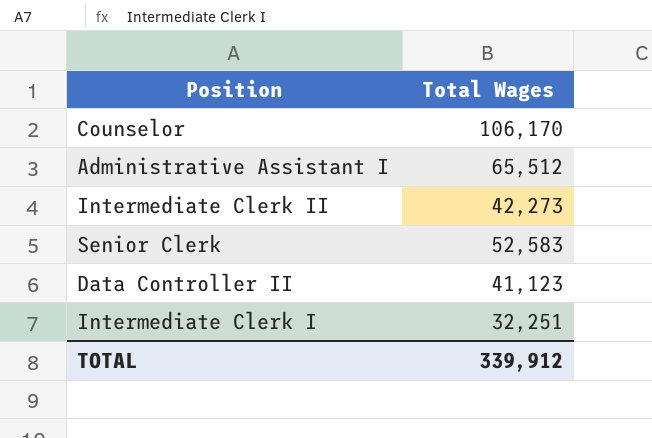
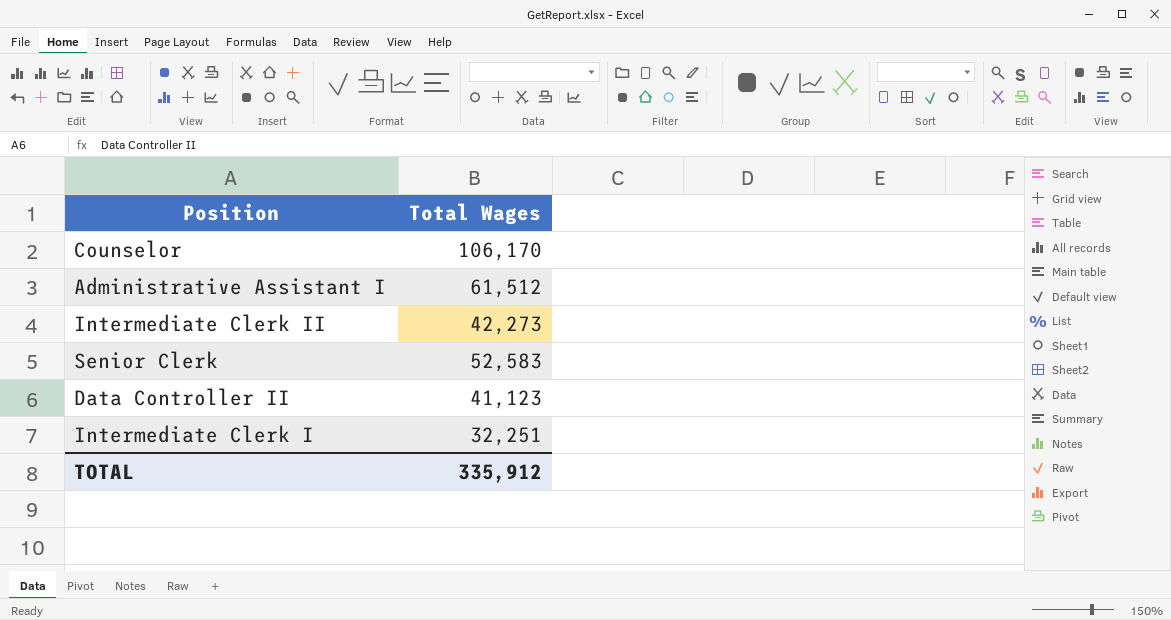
Administrative Assistant I | Total Wages: 65,512 -> 61,512
TOTAL | Total Wages: 339,912 -> 335,912

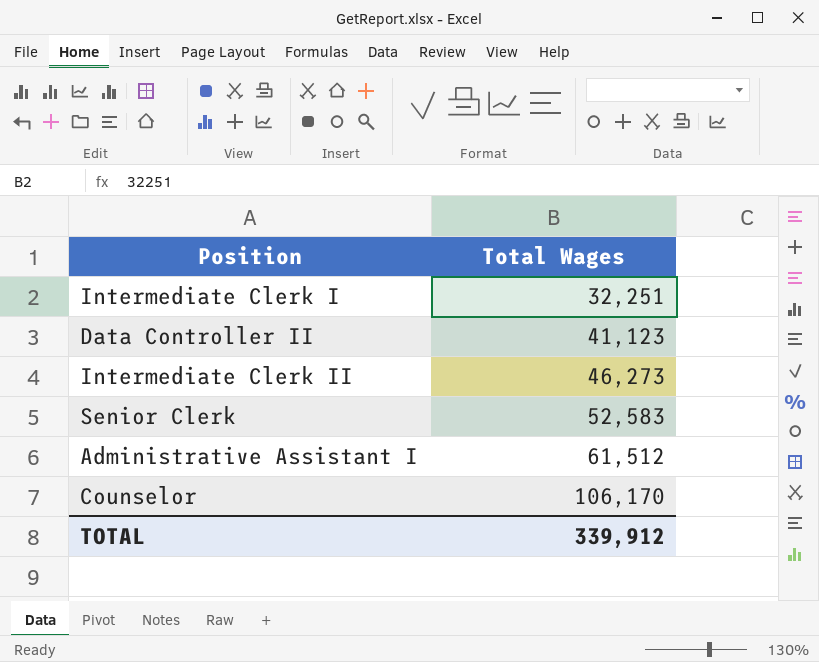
row order: none -> Total Wages ascending
Intermediate Clerk II | Total Wages: 42,273 -> 46,273
TOTAL | Total Wages: 335,912 -> 339,912

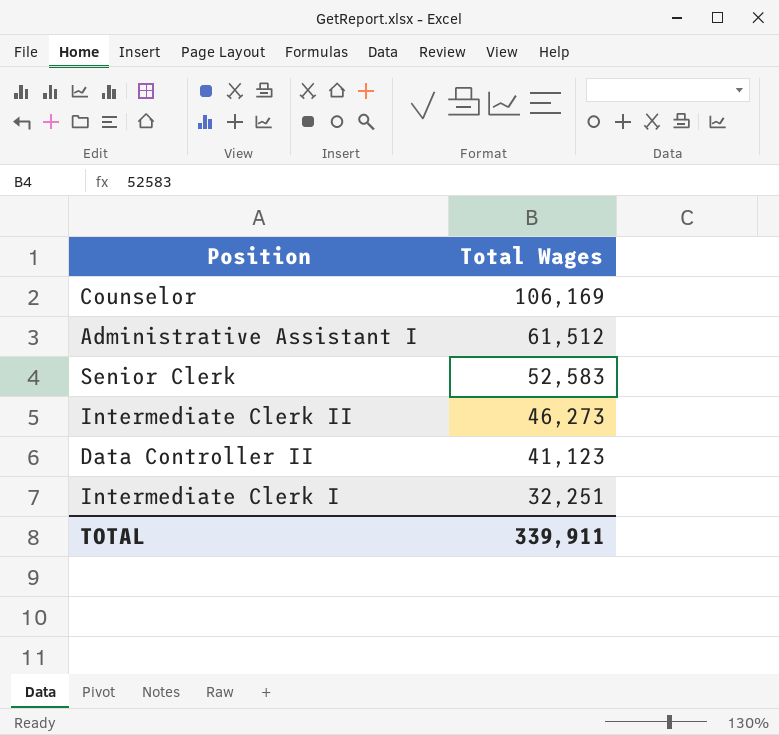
row order: Total Wages ascending -> Total Wages descending
Counselor | Total Wages: 106,170 -> 106,169
TOTAL | Total Wages: 339,912 -> 339,911

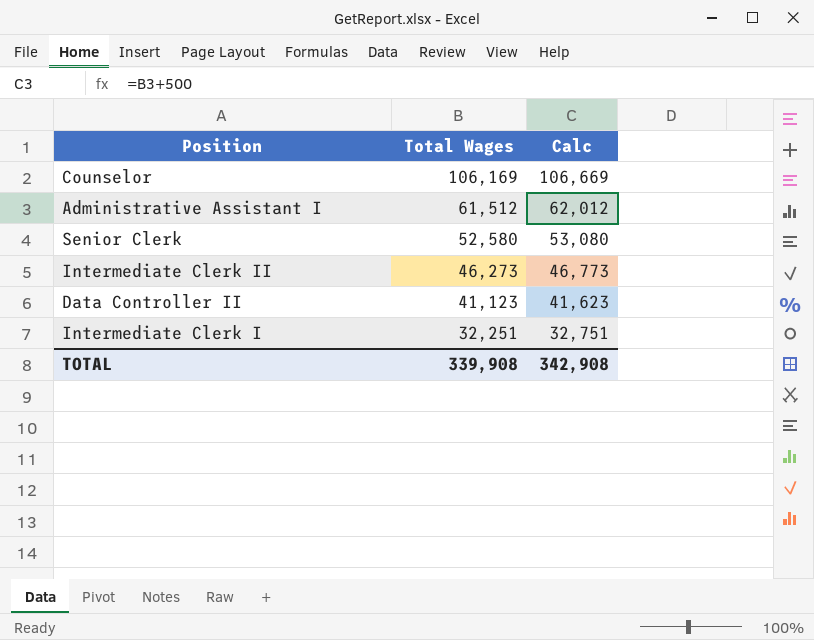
column Calc | formula: none -> [Total Wages] + 500
Senior Clerk | Total Wages: 52,583 -> 52,580
TOTAL | Total Wages: 339,911 -> 339,908

